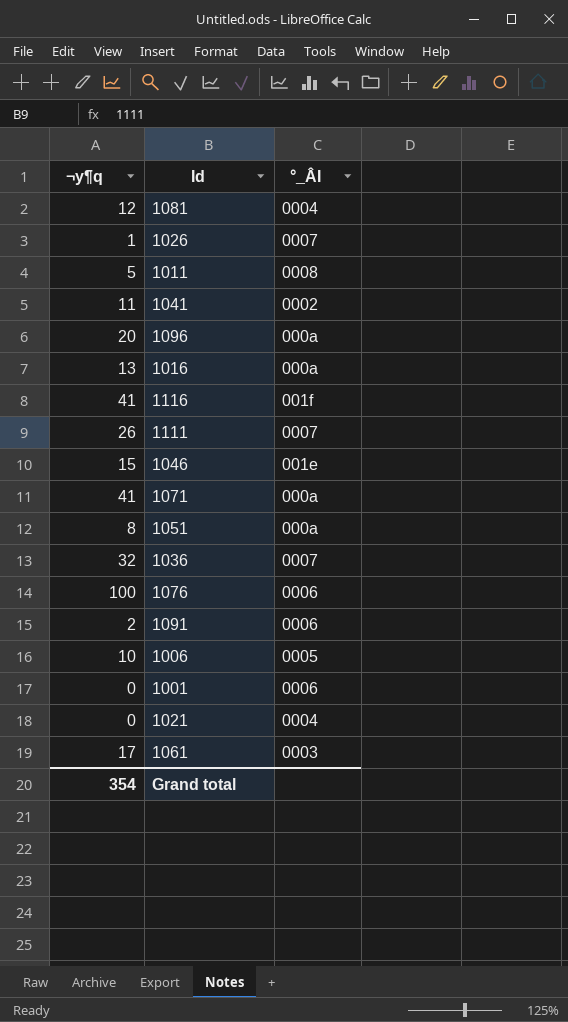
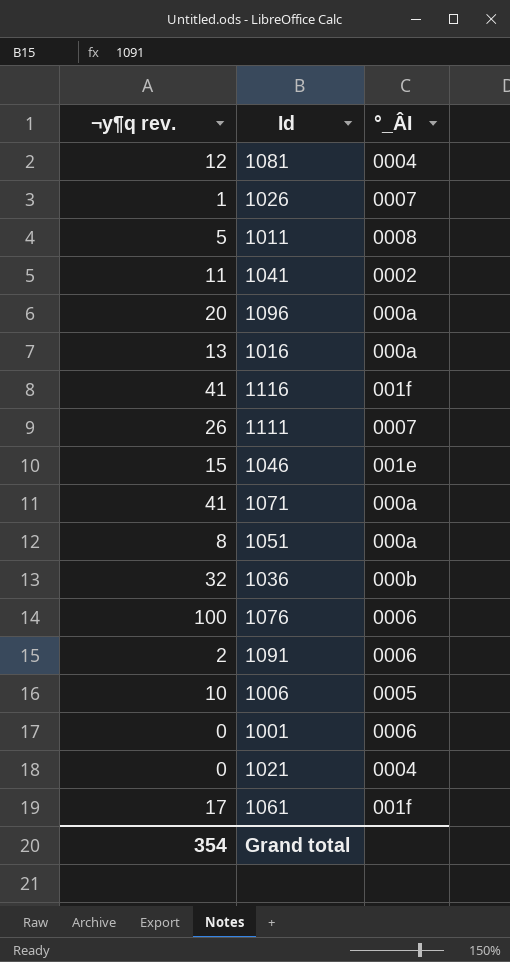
column name: ¬y¶q -> ¬y¶q rev.
1036 | °_ÂI: 0007 -> 000b
1061 | °_ÂI: 0003 -> 001f

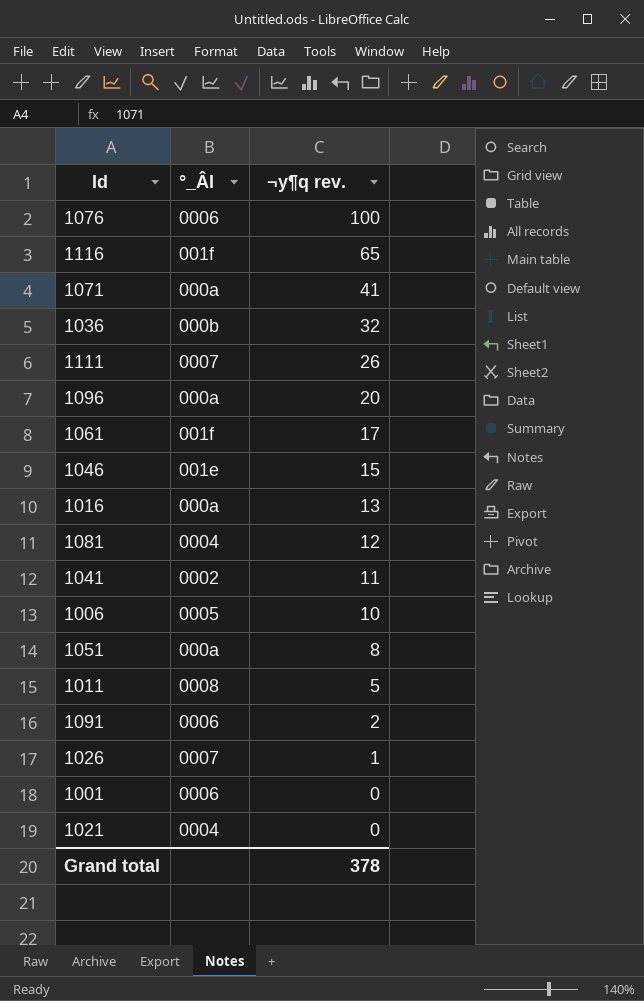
row order: none -> ¬y¶q rev. descending
column ¬y¶q rev. | position: 1 -> 3
1116 | ¬y¶q rev.: 41 -> 65
Grand total | ¬y¶q rev.: 354 -> 378

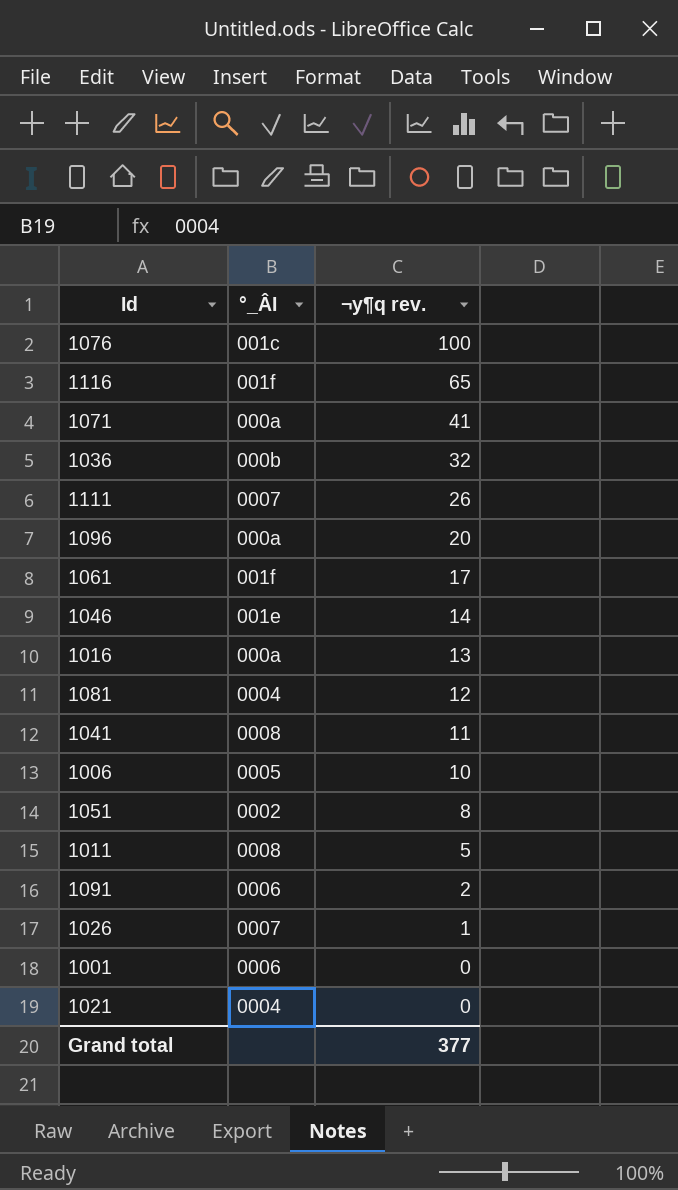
1076 | °_ÂI: 0006 -> 001c
1046 | ¬y¶q rev.: 15 -> 14
1041 | °_ÂI: 0002 -> 0008
1051 | °_ÂI: 000a -> 0002
Grand total | ¬y¶q rev.: 378 -> 377

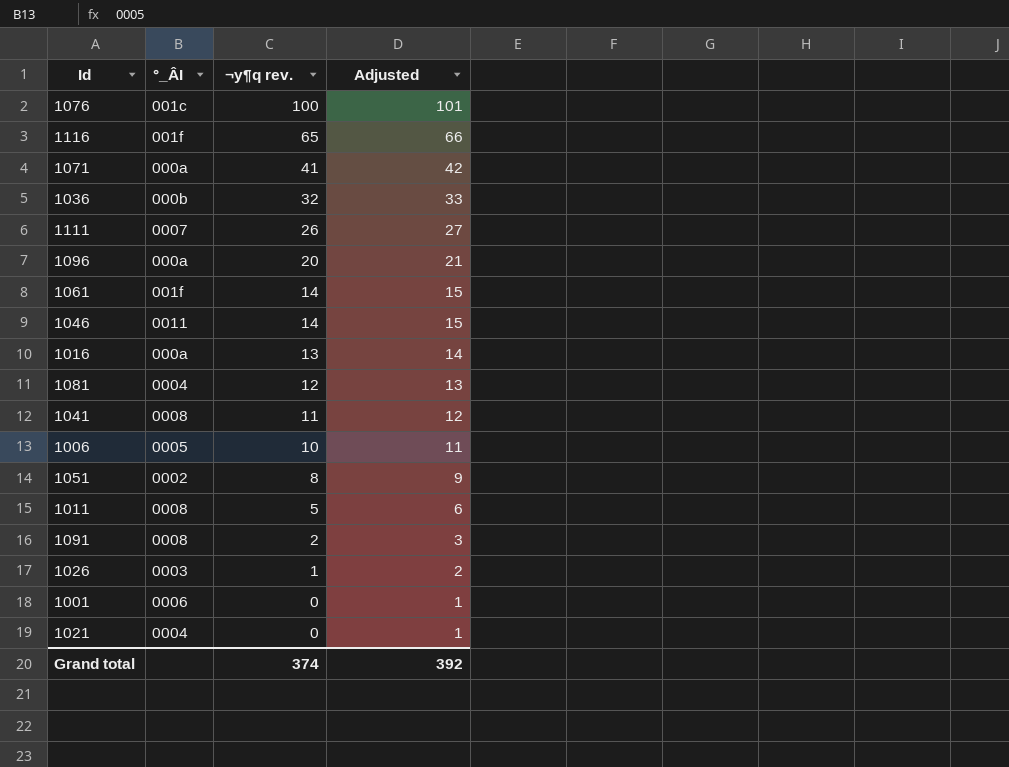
column Adjusted | formula: none -> [¬y¶q rev.] + 1
1061 | ¬y¶q rev.: 17 -> 14
1046 | °_ÂI: 001e -> 0011
1091 | °_ÂI: 0006 -> 0008
1026 | °_ÂI: 0007 -> 0003
Grand total | ¬y¶q rev.: 377 -> 374

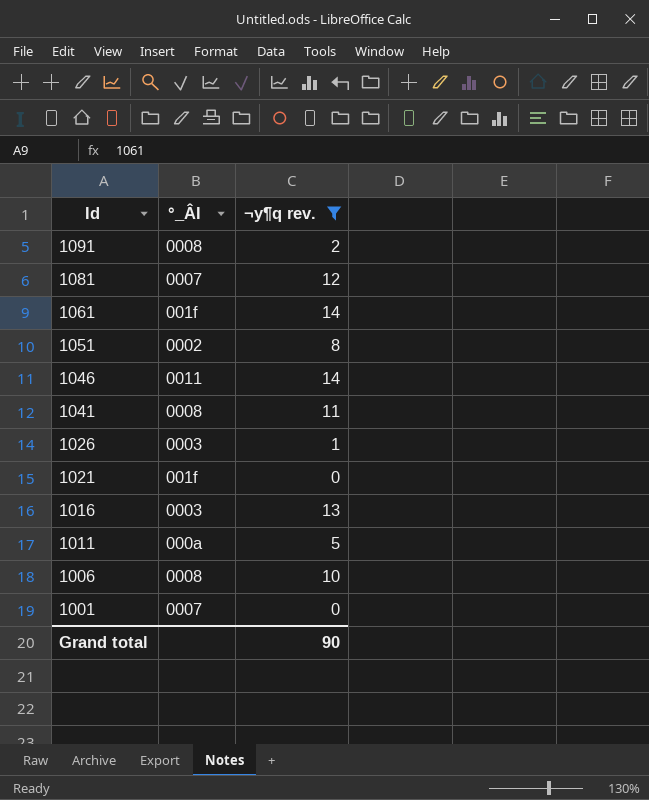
filter: none -> ¬y¶q rev. <= 14
row order: ¬y¶q rev. descending -> Id descending
column Adjusted | formula: [¬y¶q rev.] + 1 -> none
1081 | °_ÂI: 0004 -> 0007
1021 | °_ÂI: 0004 -> 001f
1016 | °_ÂI: 000a -> 0003
1011 | °_ÂI: 0008 -> 000a
1006 | °_ÂI: 0005 -> 0008
1001 | °_ÂI: 0006 -> 0007
Grand total | ¬y¶q rev.: 374 -> 90

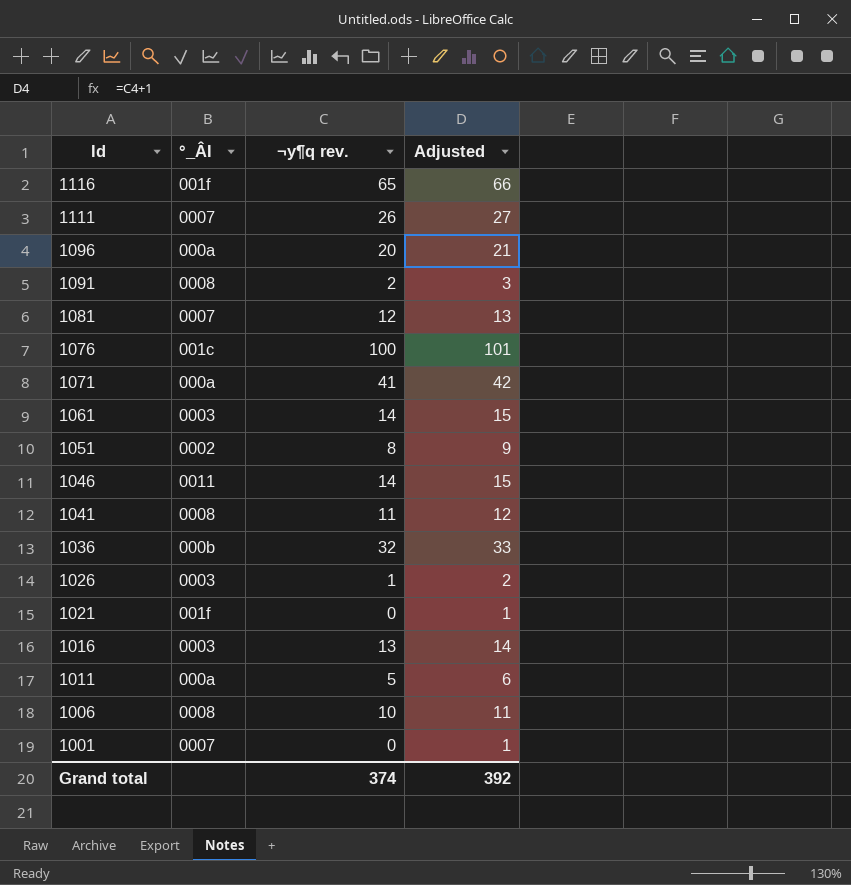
filter: ¬y¶q rev. <= 14 -> none
column Adjusted | formula: none -> [¬y¶q rev.] + 1
1061 | °_ÂI: 001f -> 0003
Grand total | ¬y¶q rev.: 90 -> 374

